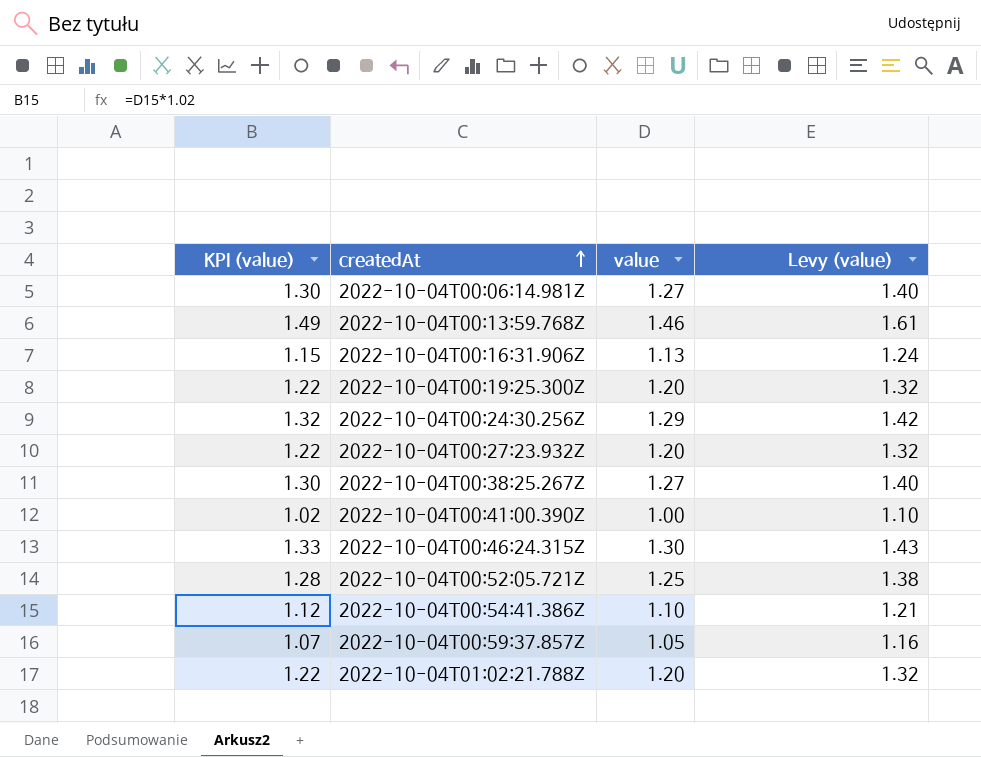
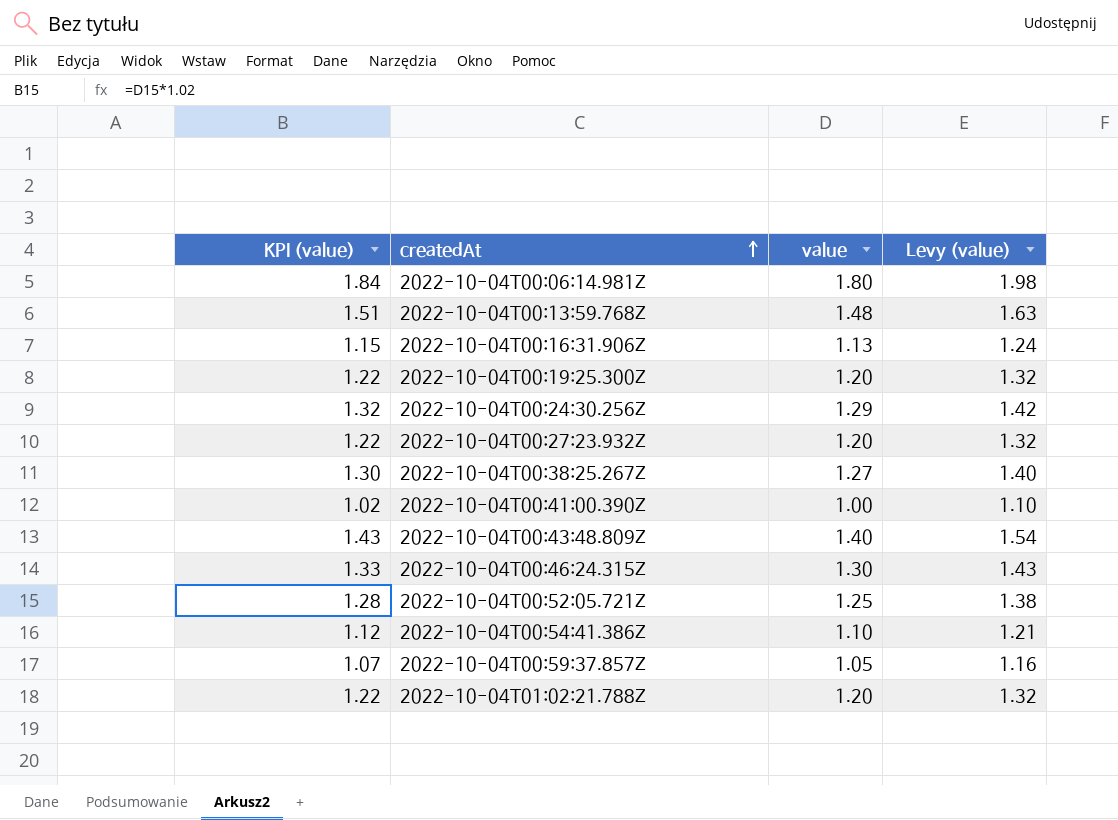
2022-10-04T00:06:14.981Z | KPI (value): 1.30 -> 1.84
2022-10-04T00:06:14.981Z | value: 1.27 -> 1.80
2022-10-04T00:06:14.981Z | Levy (value): 1.40 -> 1.98
2022-10-04T00:13:59.768Z | KPI (value): 1.49 -> 1.51
2022-10-04T00:13:59.768Z | value: 1.46 -> 1.48
2022-10-04T00:13:59.768Z | Levy (value): 1.61 -> 1.63
row 2022-10-04T00:43:48.809Z: none -> 1.43 | 1.40 | 1.54

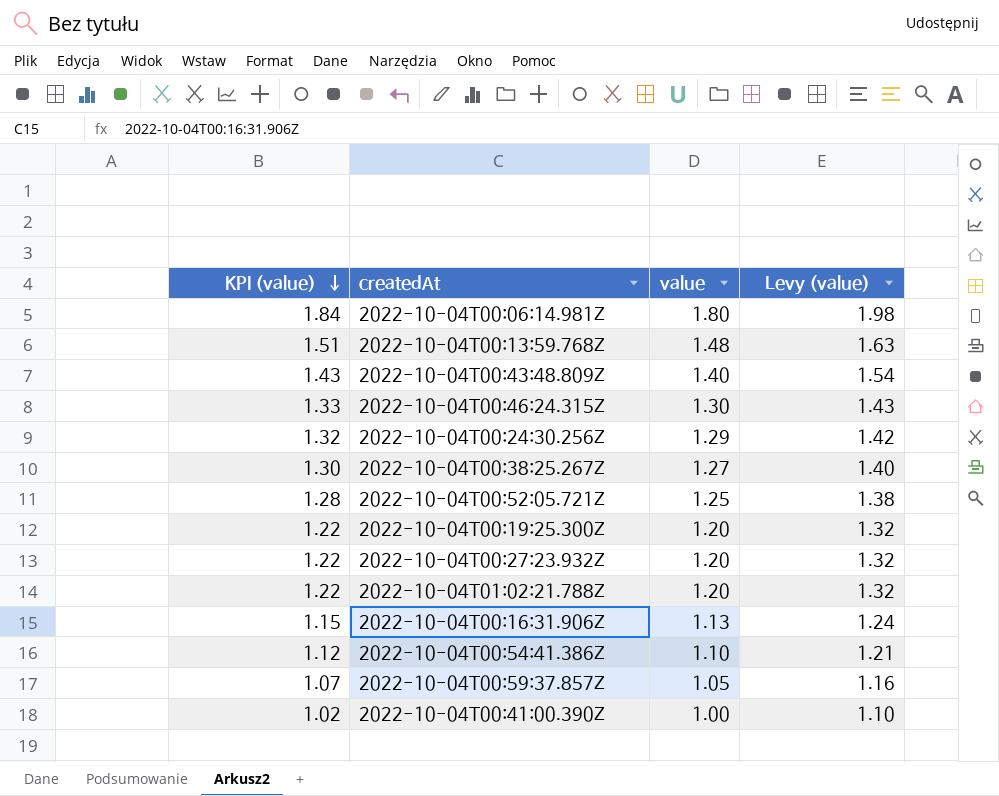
row order: createdAt ascending -> KPI (value) descending

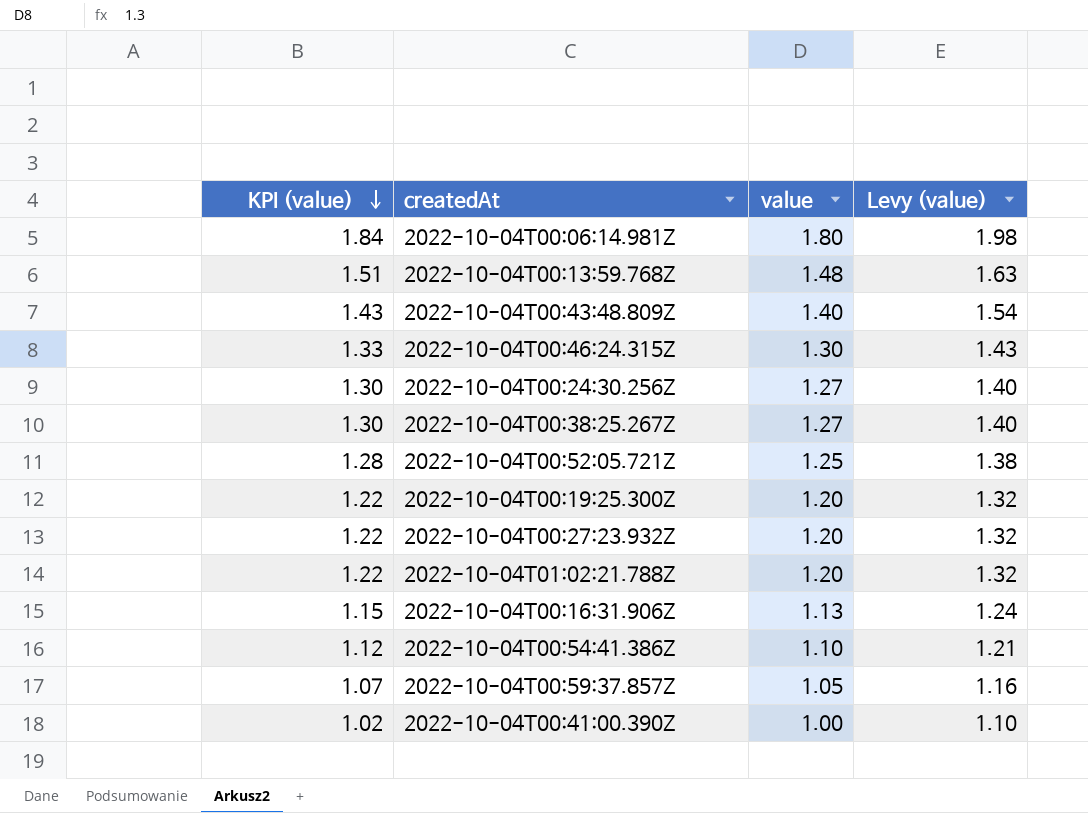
2022-10-04T00:24:30.256Z | KPI (value): 1.32 -> 1.30
2022-10-04T00:24:30.256Z | value: 1.29 -> 1.27
2022-10-04T00:24:30.256Z | Levy (value): 1.42 -> 1.40

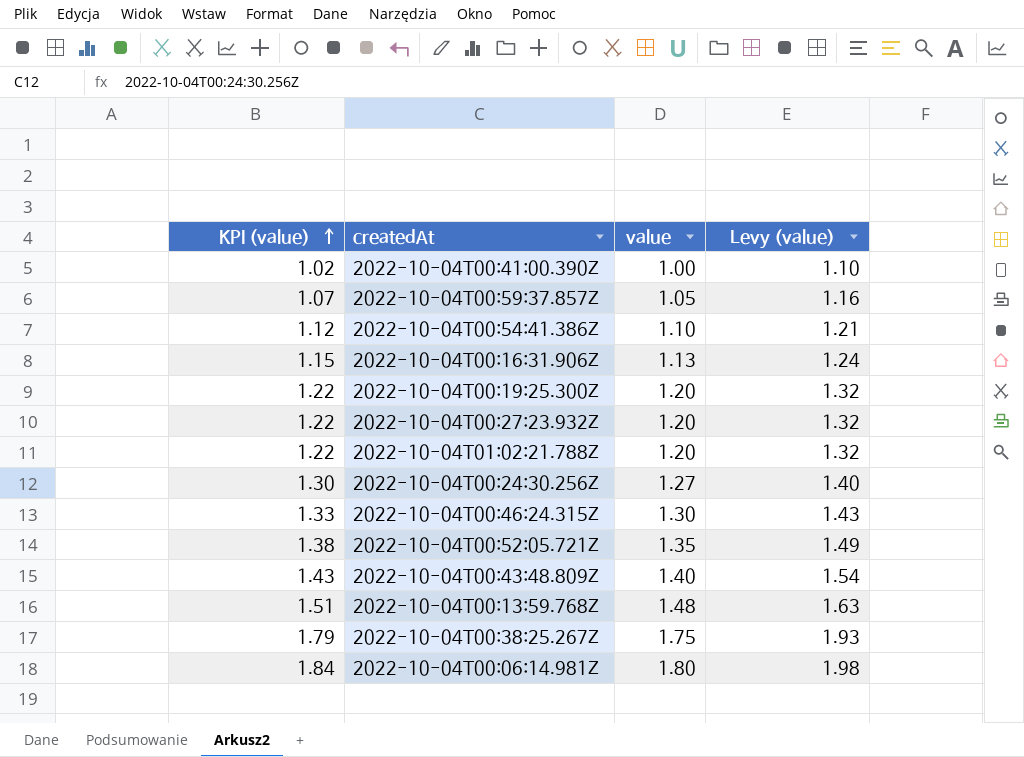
row order: KPI (value) descending -> KPI (value) ascending
2022-10-04T00:52:05.721Z | KPI (value): 1.28 -> 1.38
2022-10-04T00:52:05.721Z | value: 1.25 -> 1.35
2022-10-04T00:52:05.721Z | Levy (value): 1.38 -> 1.49
2022-10-04T00:38:25.267Z | KPI (value): 1.30 -> 1.79
2022-10-04T00:38:25.267Z | value: 1.27 -> 1.75
2022-10-04T00:38:25.267Z | Levy (value): 1.40 -> 1.93

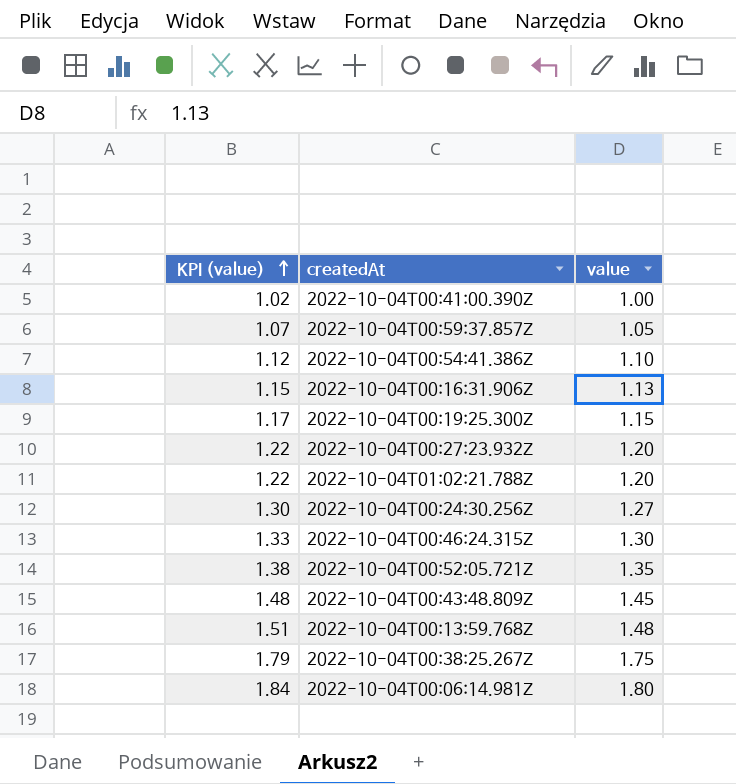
column Levy (value) | formula: [value] * 1.1 -> none
2022-10-04T00:19:25.300Z | KPI (value): 1.22 -> 1.17
2022-10-04T00:19:25.300Z | value: 1.20 -> 1.15
2022-10-04T00:43:48.809Z | KPI (value): 1.43 -> 1.48
2022-10-04T00:43:48.809Z | value: 1.40 -> 1.45

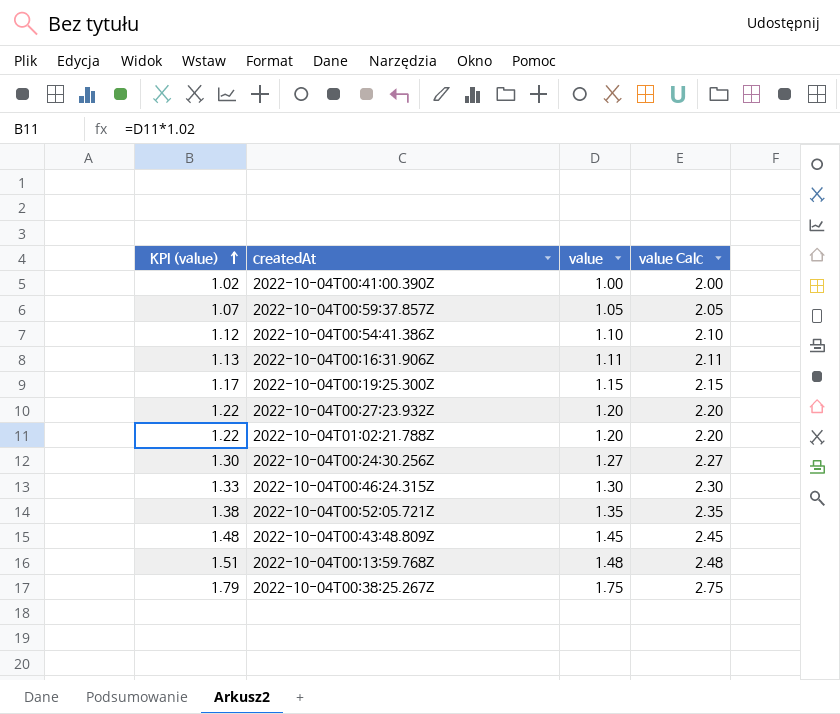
column value Calc | formula: none -> [value] + 1
row 2022-10-04T00:06:14.981Z: 1.84 | 1.80 -> none
2022-10-04T00:16:31.906Z | KPI (value): 1.15 -> 1.13
2022-10-04T00:16:31.906Z | value: 1.13 -> 1.11

